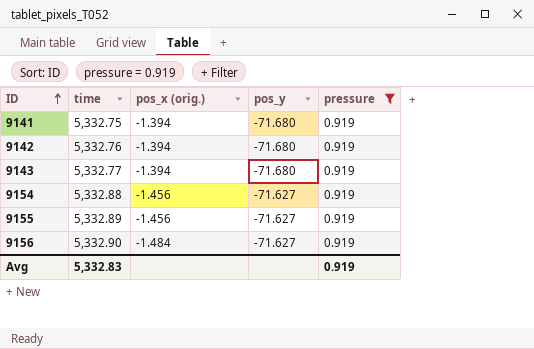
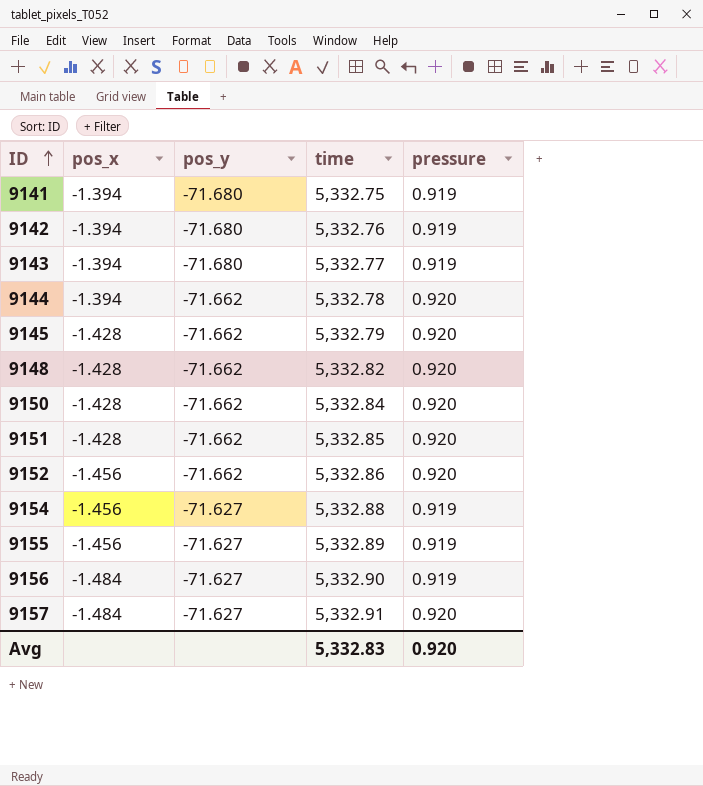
filter: pressure = 0.919 -> none
column name: pos_x (orig.) -> pos_x
column time | position: 2 -> 4
Avg | pressure: 0.919 -> 0.920

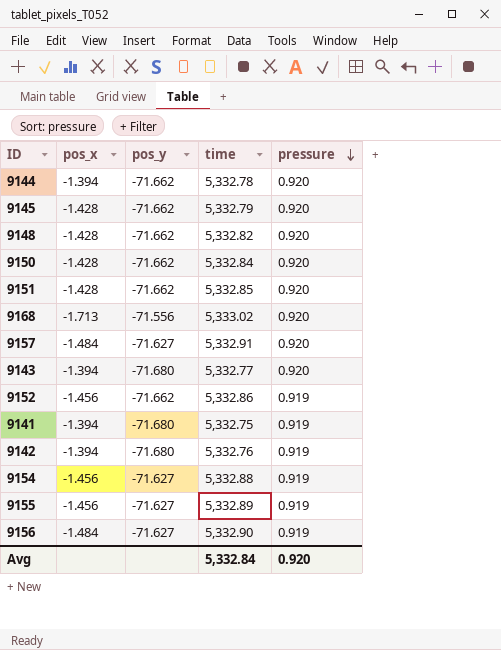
row order: ID ascending -> pressure descending
row 9168: none -> -1.713 | -71.556 | 5,333.02 | 0.920
9143 | pressure: 0.919 -> 0.920
9152 | pressure: 0.920 -> 0.919
Avg | time: 5,332.83 -> 5,332.84

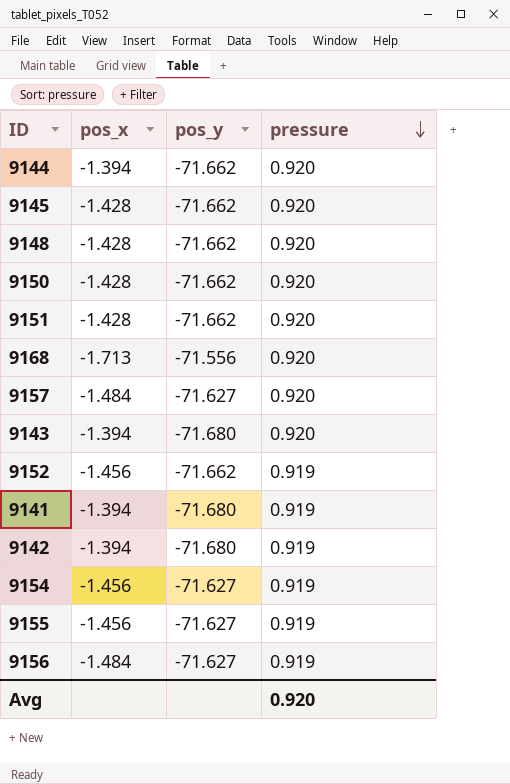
column time | position: 4 -> none

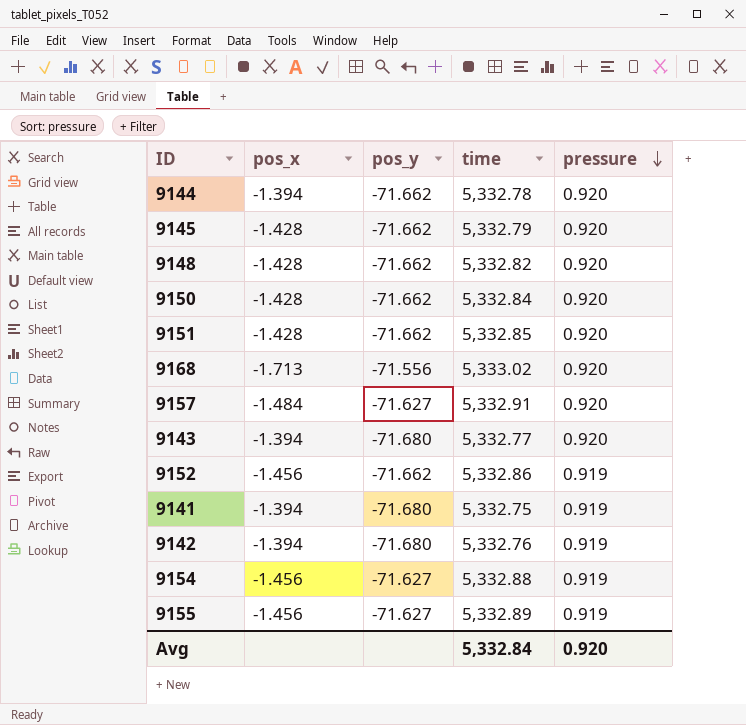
column time | position: none -> 4
row 9156: -1.484 | -71.627 | 0.919 -> none

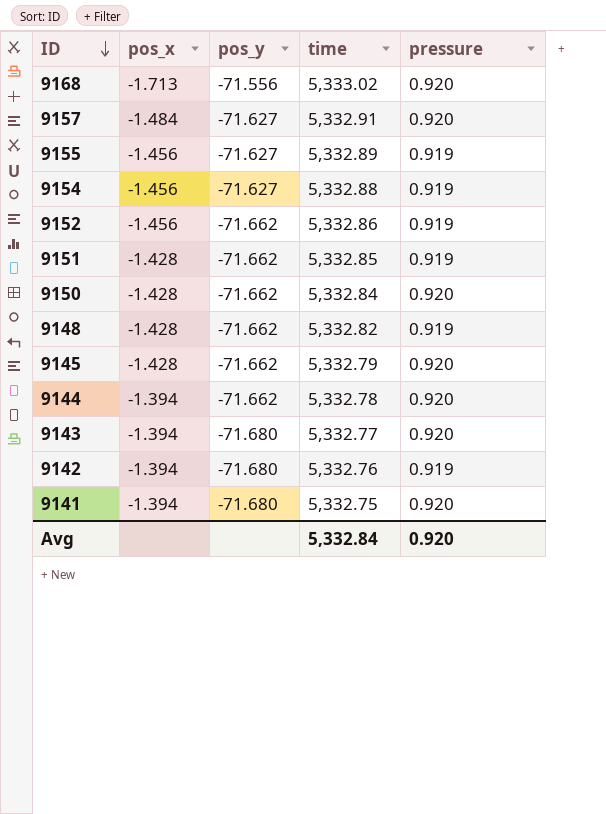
row order: pressure descending -> ID descending
9151 | pressure: 0.920 -> 0.919
9148 | pressure: 0.920 -> 0.919
9141 | pressure: 0.919 -> 0.920

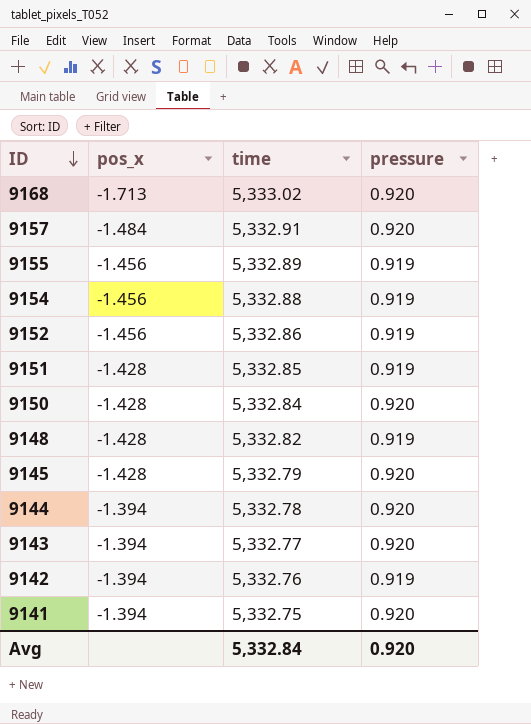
column pos_y | position: 3 -> none

